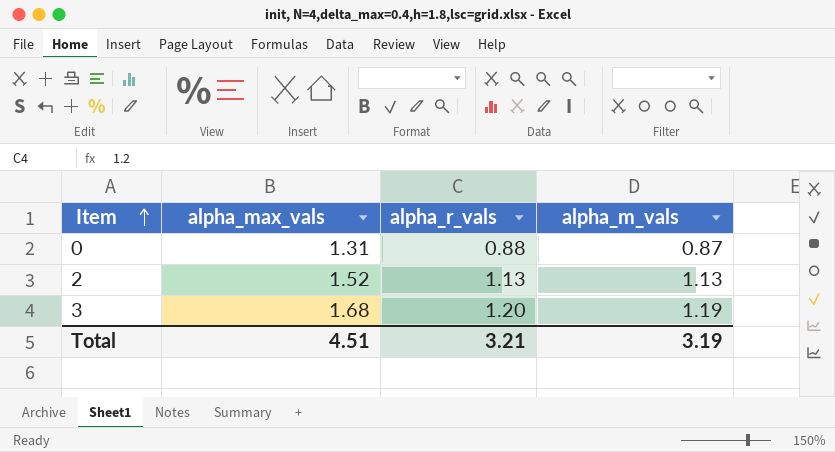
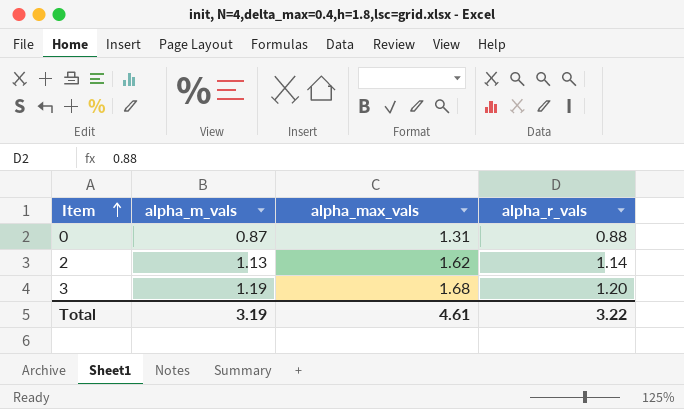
column alpha_m_vals | position: 4 -> 2
2 | alpha_max_vals: 1.52 -> 1.62
2 | alpha_r_vals: 1.13 -> 1.14
Total | alpha_max_vals: 4.51 -> 4.61
Total | alpha_r_vals: 3.21 -> 3.22

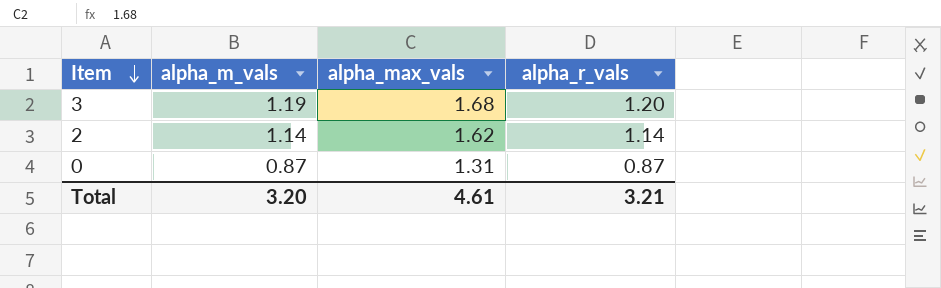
row order: Item ascending -> Item descending
2 | alpha_m_vals: 1.13 -> 1.14
0 | alpha_r_vals: 0.88 -> 0.87
Total | alpha_m_vals: 3.19 -> 3.20
Total | alpha_r_vals: 3.22 -> 3.21

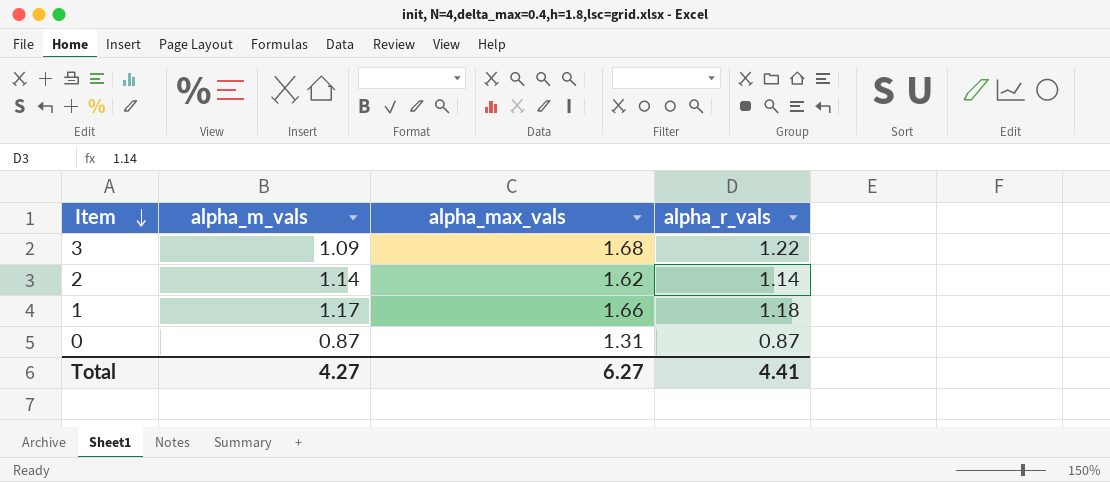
3 | alpha_m_vals: 1.19 -> 1.09
3 | alpha_r_vals: 1.20 -> 1.22
row 1: none -> 1.17 | 1.66 | 1.18
Total | alpha_m_vals: 3.20 -> 4.27
Total | alpha_max_vals: 4.61 -> 6.27
Total | alpha_r_vals: 3.21 -> 4.41

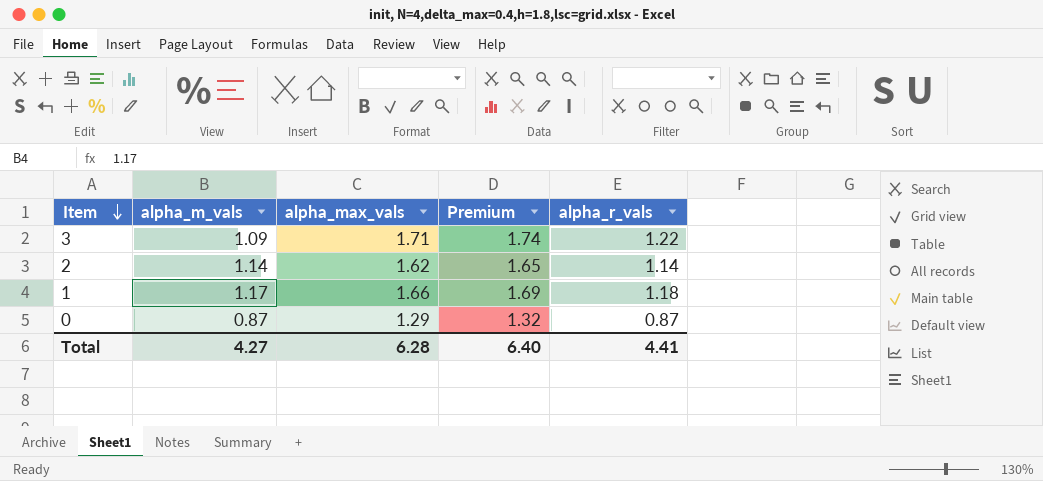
column Premium | formula: none -> [alpha_max_vals] * 1.02
3 | alpha_max_vals: 1.68 -> 1.71
0 | alpha_max_vals: 1.31 -> 1.29
Total | alpha_max_vals: 6.27 -> 6.28

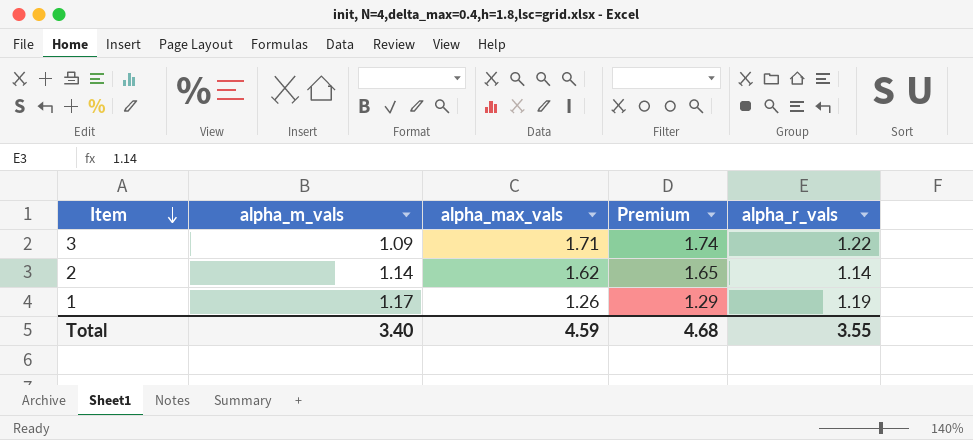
row 0: 0.87 | 1.29 | 1.32 | 0.87 -> none
1 | alpha_max_vals: 1.66 -> 1.26
1 | Premium: 1.69 -> 1.29
1 | alpha_r_vals: 1.18 -> 1.19
Total | alpha_m_vals: 4.27 -> 3.40
Total | alpha_max_vals: 6.28 -> 4.59
Total | Premium: 6.40 -> 4.68
Total | alpha_r_vals: 4.41 -> 3.55

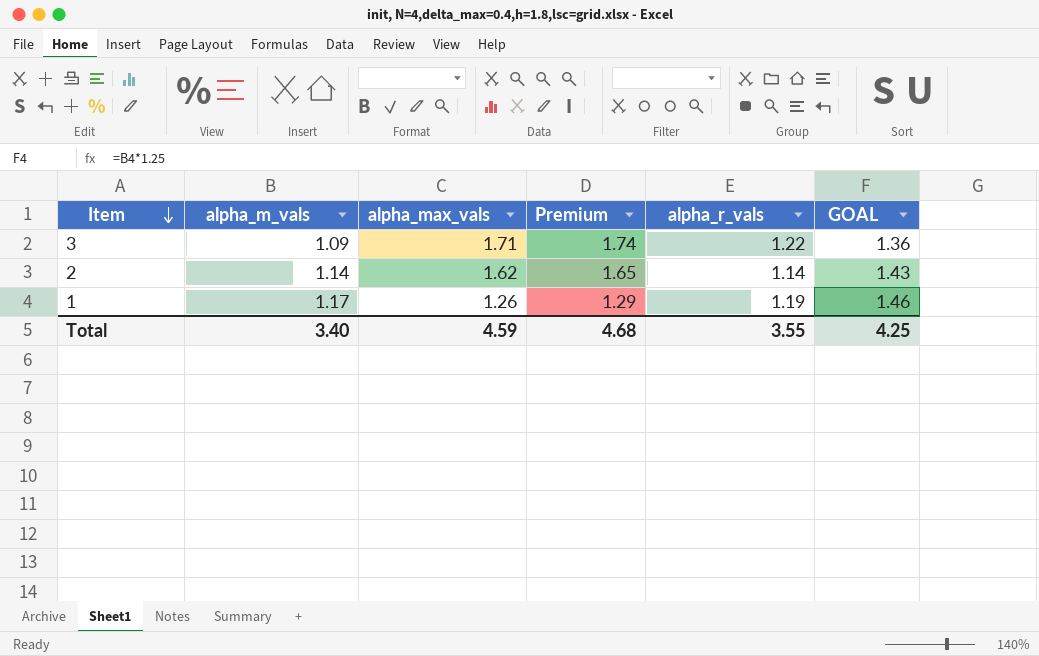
column GOAL | formula: none -> [alpha_m_vals] * 1.25

